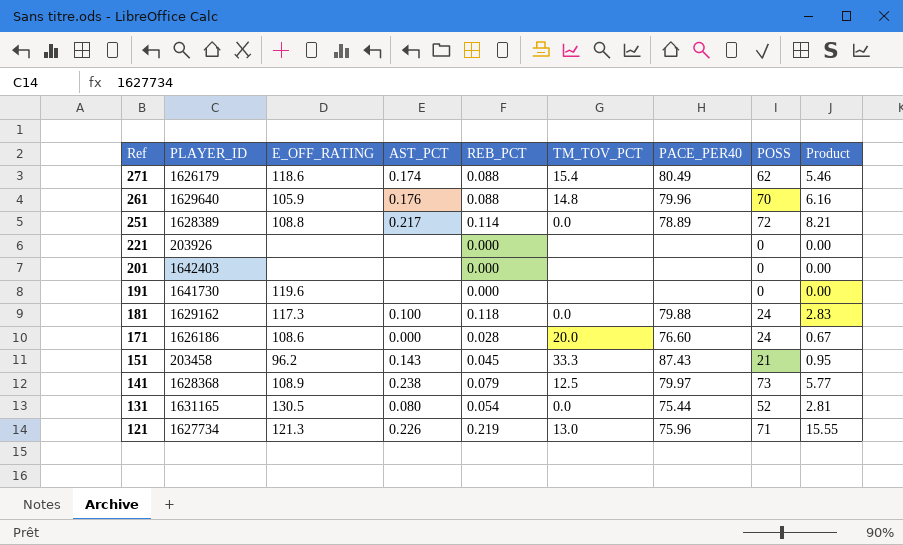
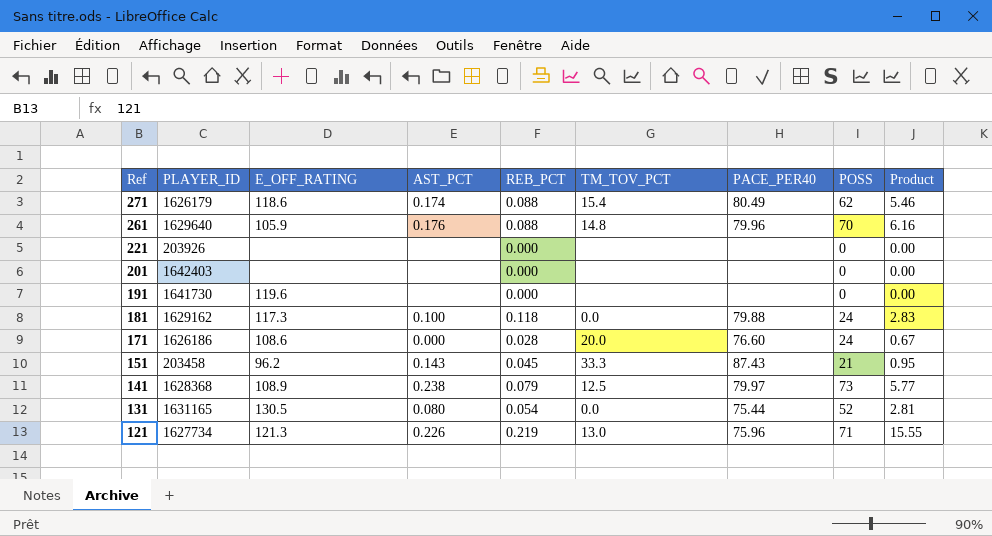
row 251: 1628389 | 108.8 | 0.217 | 0.114 | 0.0 | 78.89 | 72 | 8.21 -> none

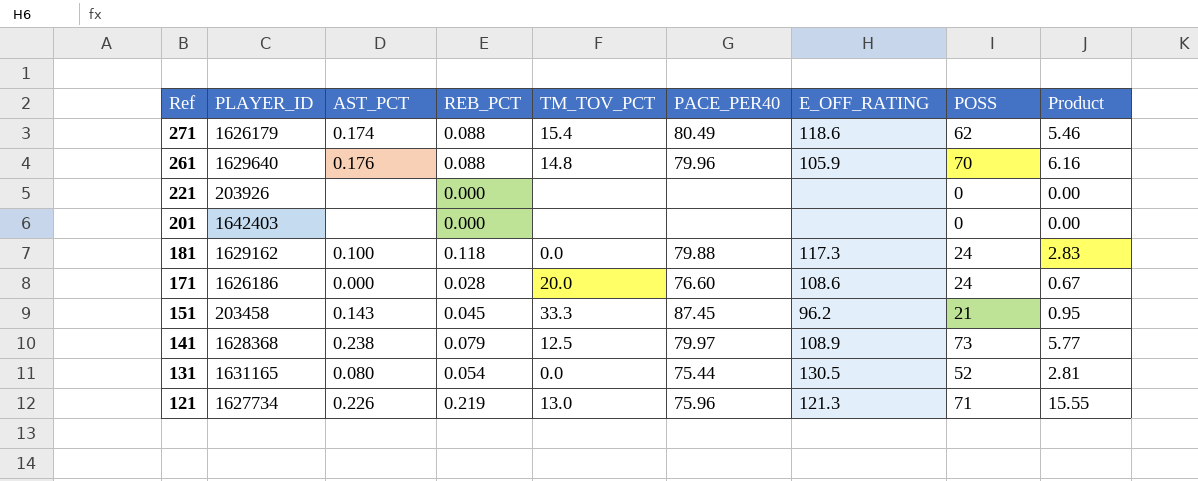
column E_OFF_RATING | position: 3 -> 7
row 191: 1641730 | 119.6 | none | 0.000 | none | none | 0 | 0.00 -> none
151 | PACE_PER40: 87.43 -> 87.45

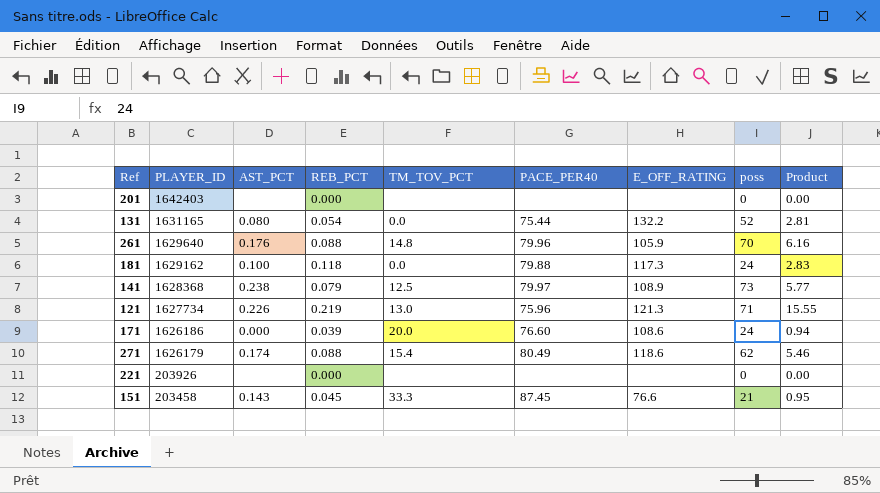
row order: Ref descending -> PLAYER_ID descending
column name: POSS -> poss
131 | E_OFF_RATING: 130.5 -> 132.2
171 | REB_PCT: 0.028 -> 0.039
171 | Product: 0.67 -> 0.94
151 | E_OFF_RATING: 96.2 -> 76.6

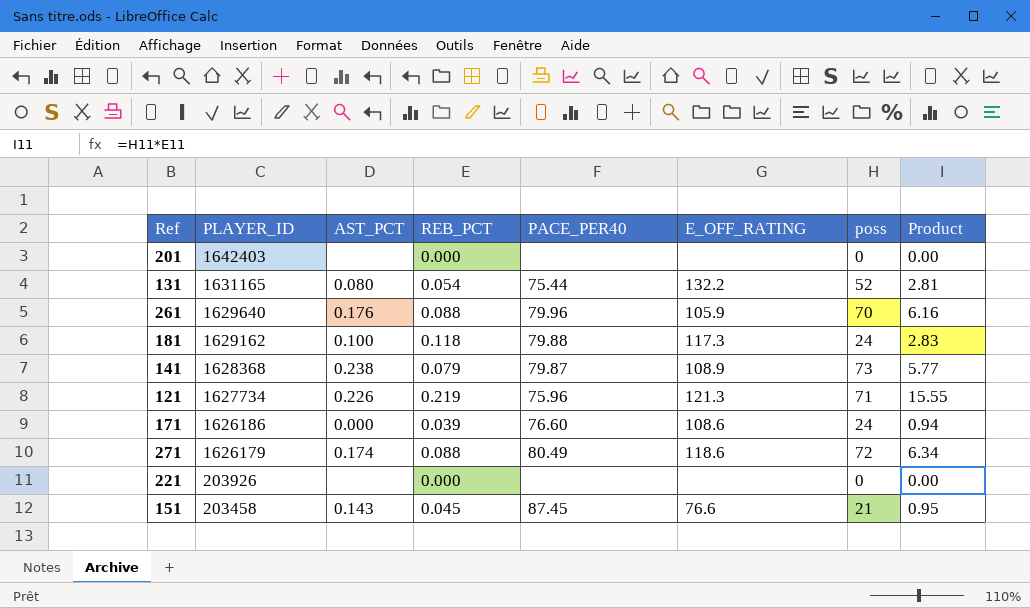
column TM_TOV_PCT | position: 5 -> none
141 | PACE_PER40: 79.97 -> 79.87
271 | poss: 62 -> 72
271 | Product: 5.46 -> 6.34

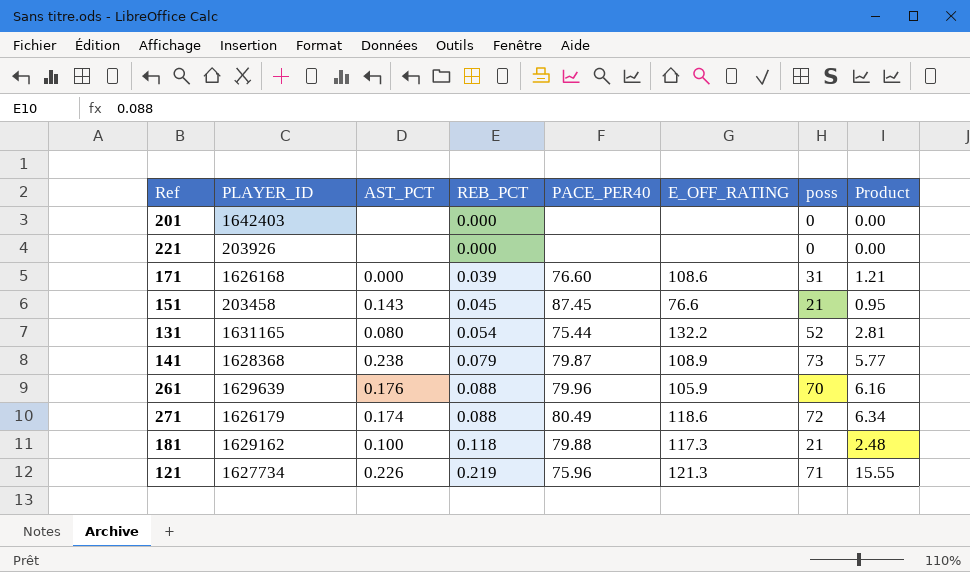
row order: PLAYER_ID descending -> REB_PCT ascending
171 | PLAYER_ID: 1626186 -> 1626168
171 | poss: 24 -> 31
171 | Product: 0.94 -> 1.21
261 | PLAYER_ID: 1629640 -> 1629639
181 | poss: 24 -> 21
181 | Product: 2.83 -> 2.48

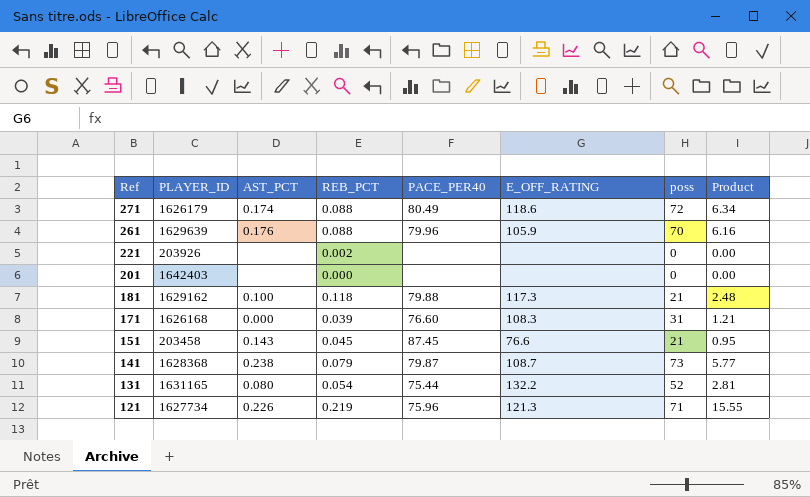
row order: REB_PCT ascending -> Ref descending
221 | REB_PCT: 0.000 -> 0.002
171 | E_OFF_RATING: 108.6 -> 108.3
141 | E_OFF_RATING: 108.9 -> 108.7

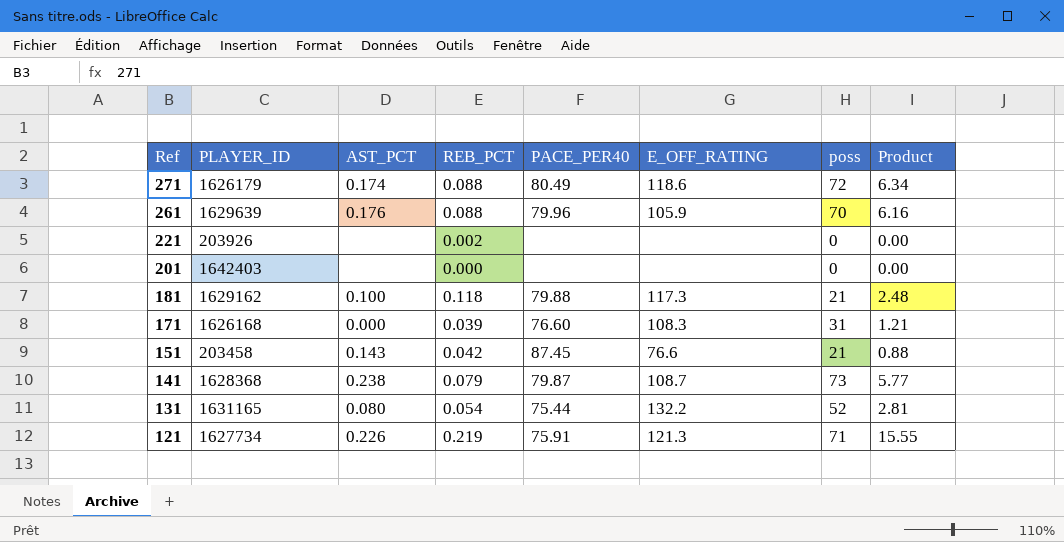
151 | REB_PCT: 0.045 -> 0.042
151 | Product: 0.95 -> 0.88
121 | PACE_PER40: 75.96 -> 75.91

